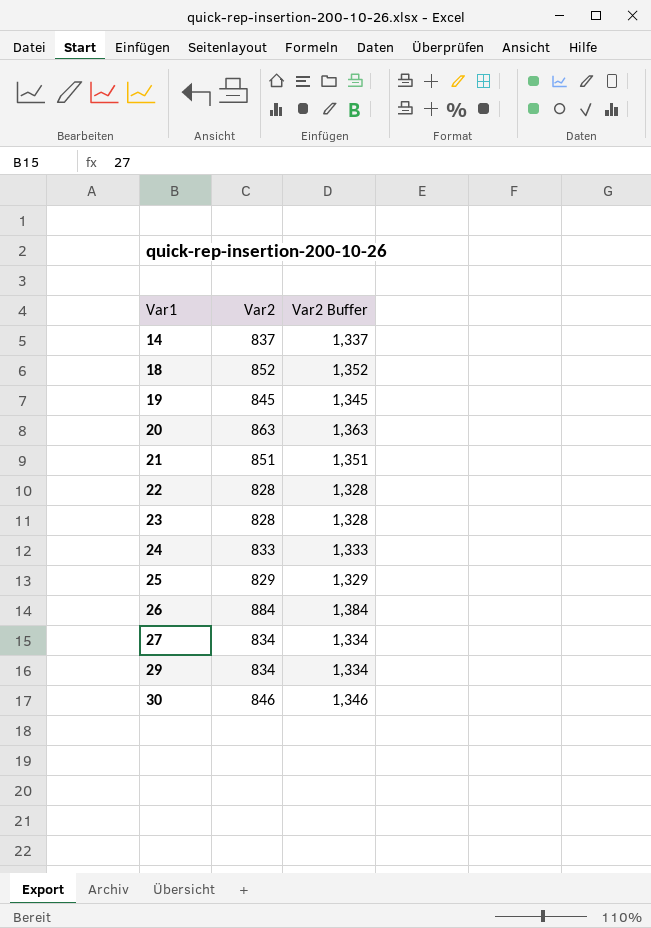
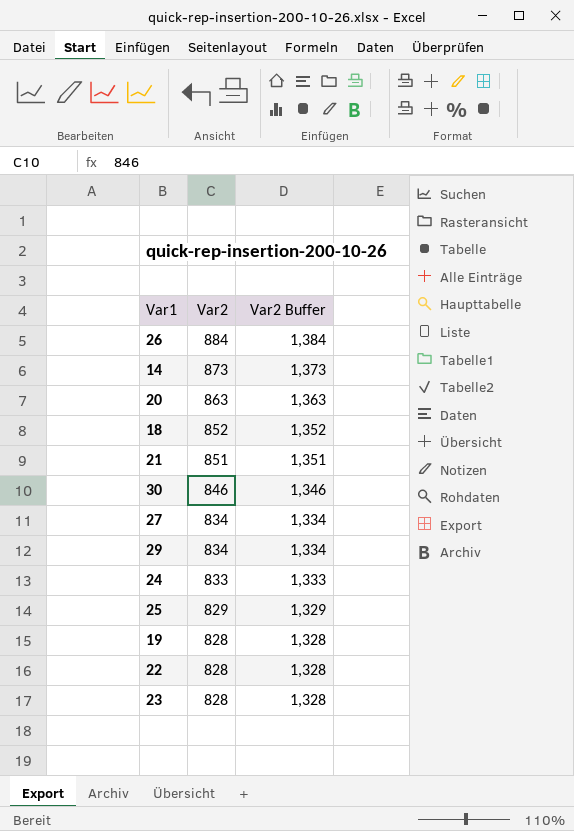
row order: Var1 ascending -> Var2 descending
14 | Var2: 837 -> 873
14 | Var2 Buffer: 1,337 -> 1,373
19 | Var2: 845 -> 828
19 | Var2 Buffer: 1,345 -> 1,328

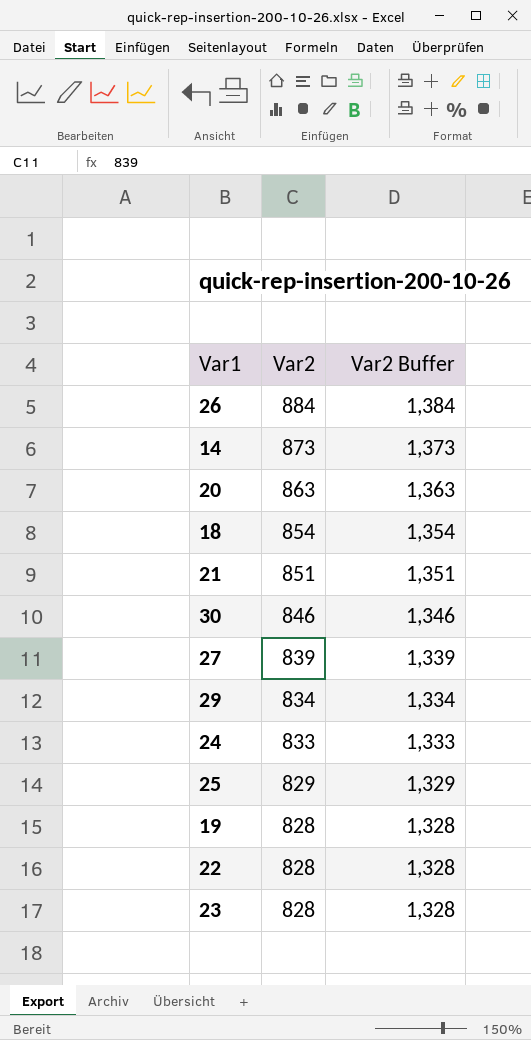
18 | Var2: 852 -> 854
18 | Var2 Buffer: 1,352 -> 1,354
27 | Var2: 834 -> 839
27 | Var2 Buffer: 1,334 -> 1,339

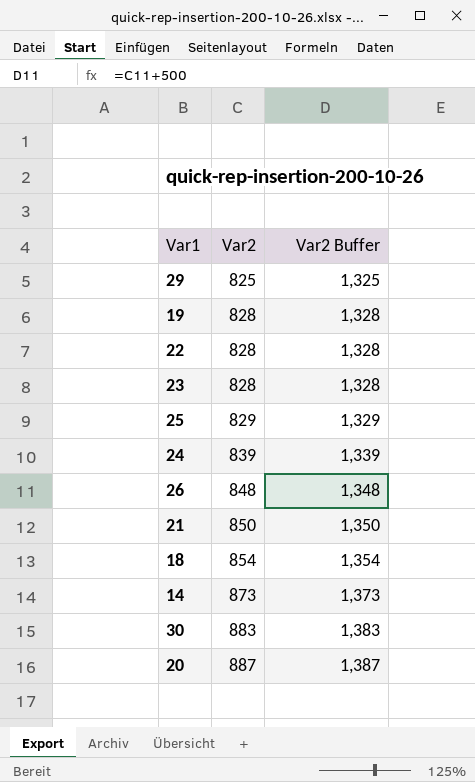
row order: Var2 descending -> Var2 ascending
row 27: 839 | 1,339 -> none
29 | Var2: 834 -> 825
29 | Var2 Buffer: 1,334 -> 1,325
24 | Var2: 833 -> 839
24 | Var2 Buffer: 1,333 -> 1,339
26 | Var2: 884 -> 848
26 | Var2 Buffer: 1,384 -> 1,348
21 | Var2: 851 -> 850
21 | Var2 Buffer: 1,351 -> 1,350
30 | Var2: 846 -> 883
30 | Var2 Buffer: 1,346 -> 1,383
20 | Var2: 863 -> 887
20 | Var2 Buffer: 1,363 -> 1,387

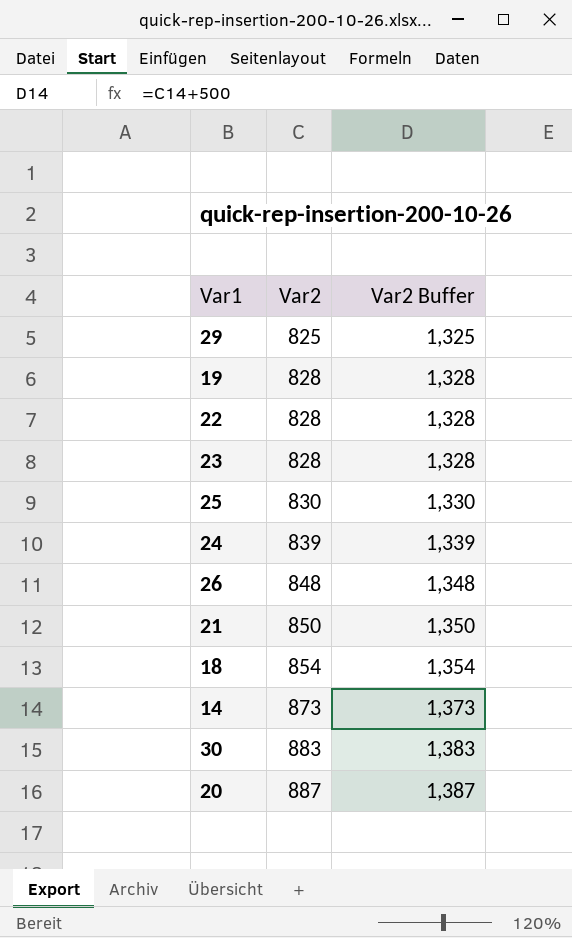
25 | Var2: 829 -> 830
25 | Var2 Buffer: 1,329 -> 1,330

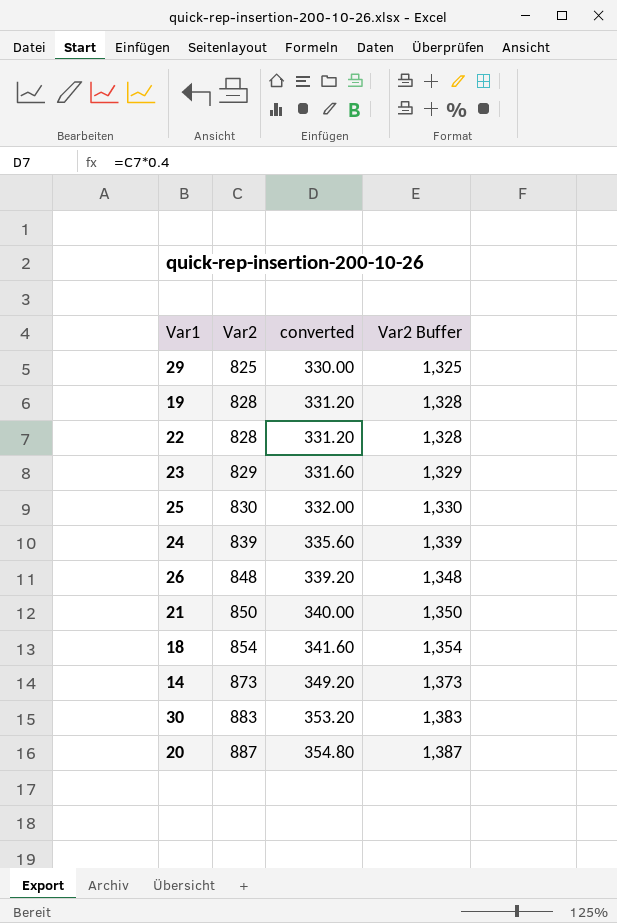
column converted | formula: none -> [Var2] * 0.4
23 | Var2: 828 -> 829
23 | Var2 Buffer: 1,328 -> 1,329

